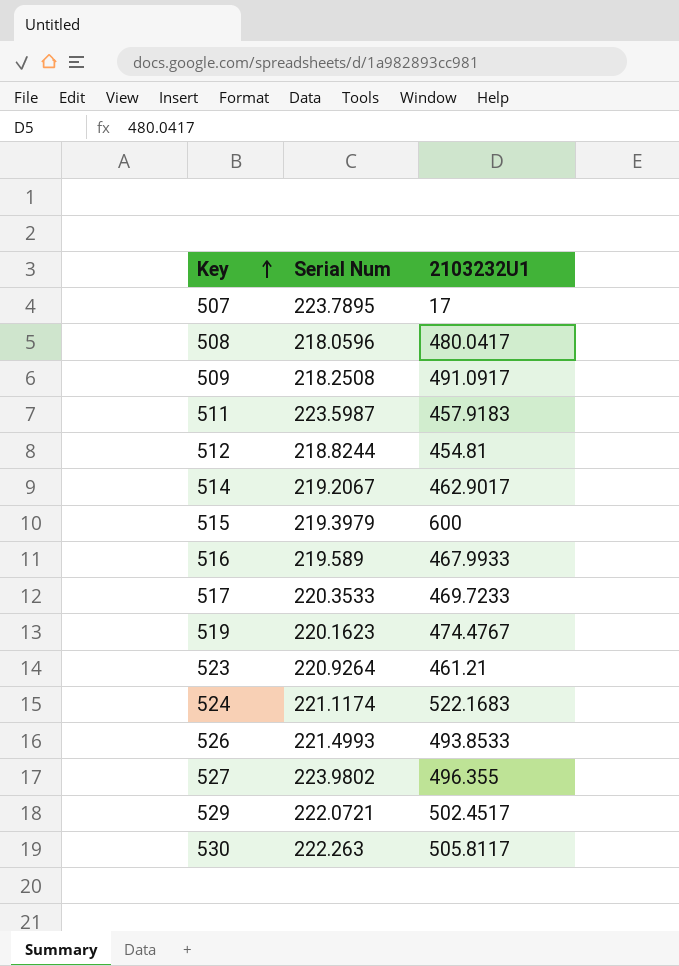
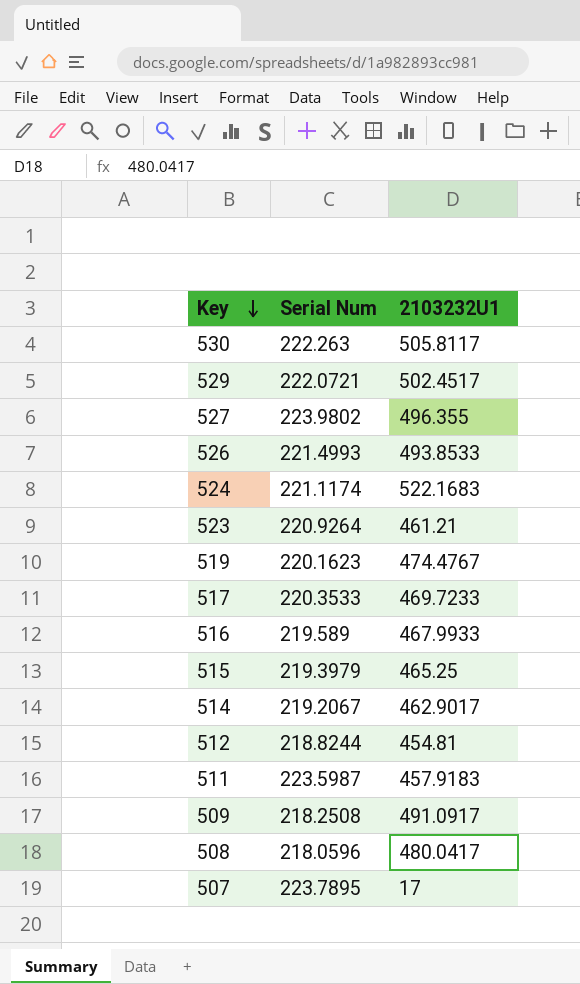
row order: Key ascending -> Key descending
515 | 2103232U1: 600 -> 465.25

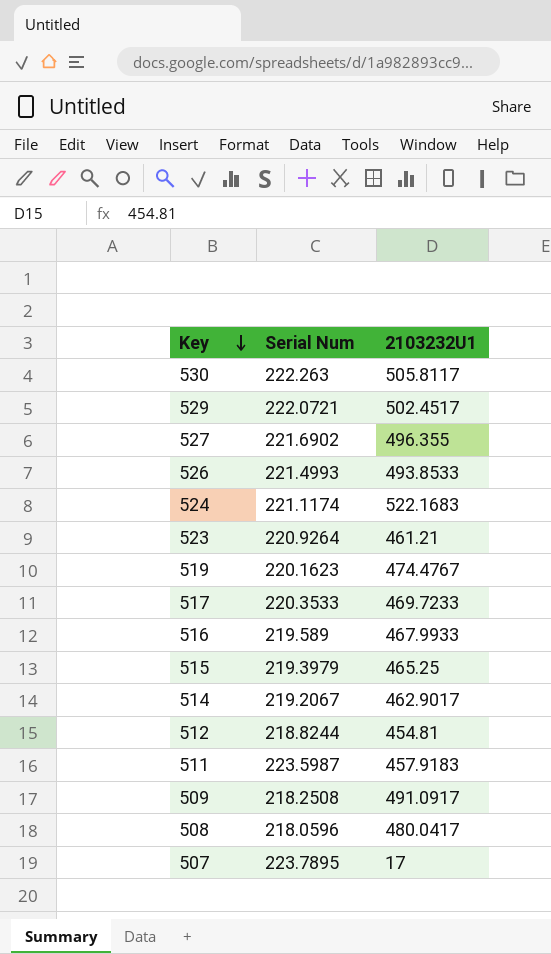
527 | Serial Num: 223.9802 -> 221.6902

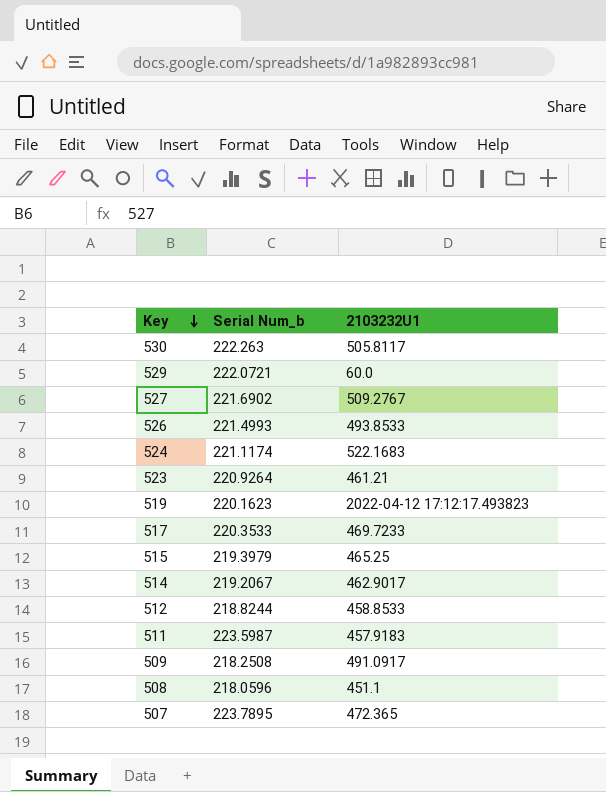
column name: Serial Num -> Serial Num_b
row 516: 219.589 | 467.9933 -> none
529 | 2103232U1: 502.4517 -> 60.0
527 | 2103232U1: 496.355 -> 509.2767
519 | 2103232U1: 474.4767 -> 2022-04-12 17:12:17.493823
512 | 2103232U1: 454.81 -> 458.8533
508 | 2103232U1: 480.0417 -> 451.1
507 | 2103232U1: 17 -> 472.365

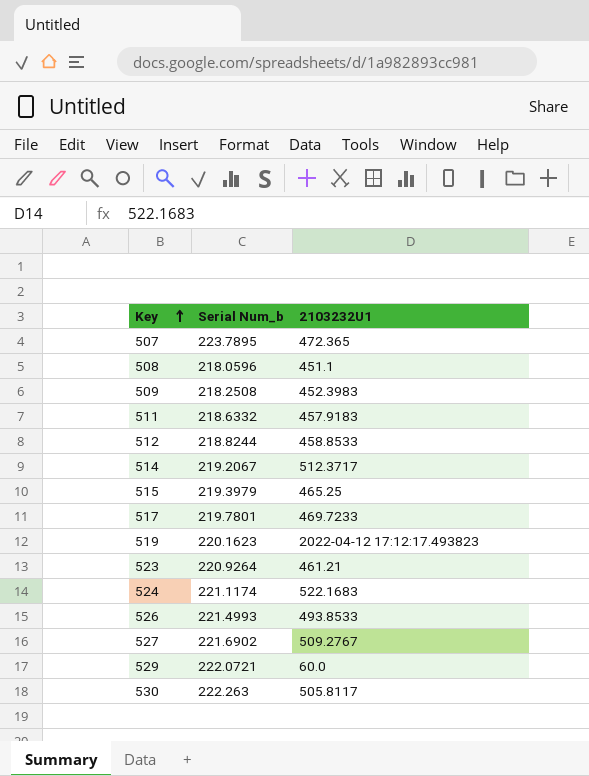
row order: Key descending -> Key ascending
509 | 2103232U1: 491.0917 -> 452.3983
511 | Serial Num_b: 223.5987 -> 218.6332
514 | 2103232U1: 462.9017 -> 512.3717
517 | Serial Num_b: 220.3533 -> 219.7801

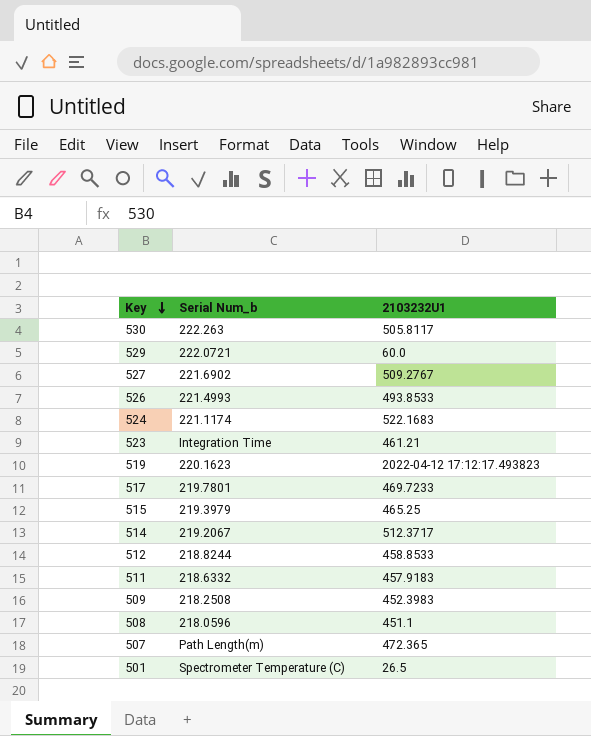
row order: Key ascending -> Key descending
523 | Serial Num_b: 220.9264 -> Integration Time
507 | Serial Num_b: 223.7895 -> Path Length(m)
row 501: none -> Spectrometer Temperature (C) | 26.5

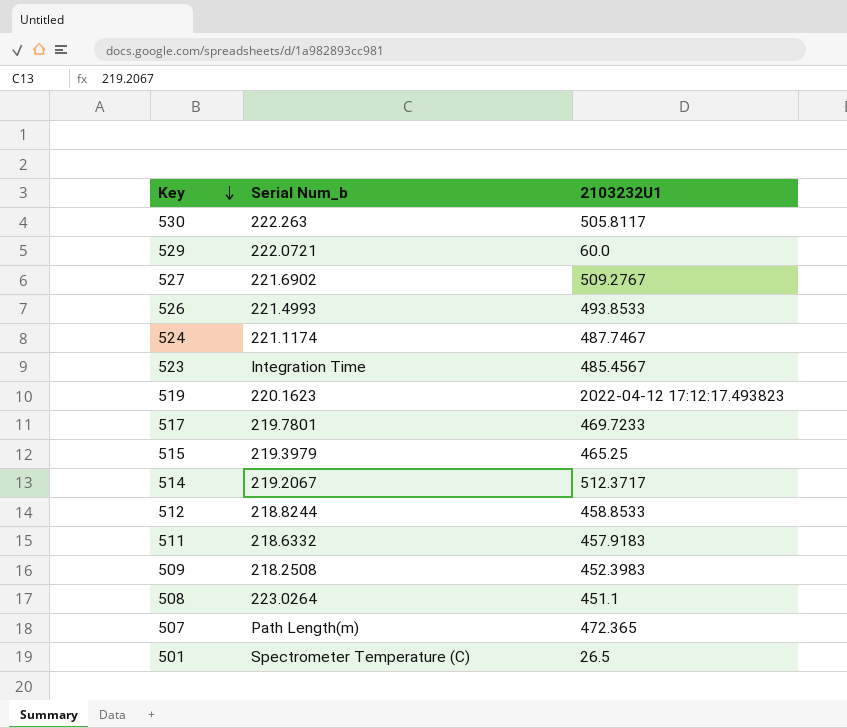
524 | 2103232U1: 522.1683 -> 487.7467
523 | 2103232U1: 461.21 -> 485.4567
508 | Serial Num_b: 218.0596 -> 223.0264

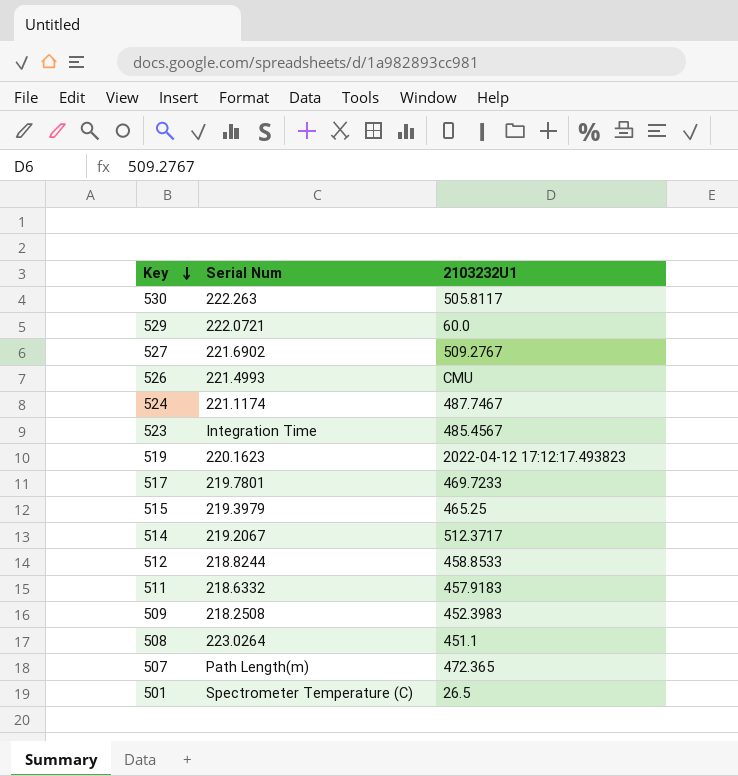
column name: Serial Num_b -> Serial Num
526 | 2103232U1: 493.8533 -> CMU

